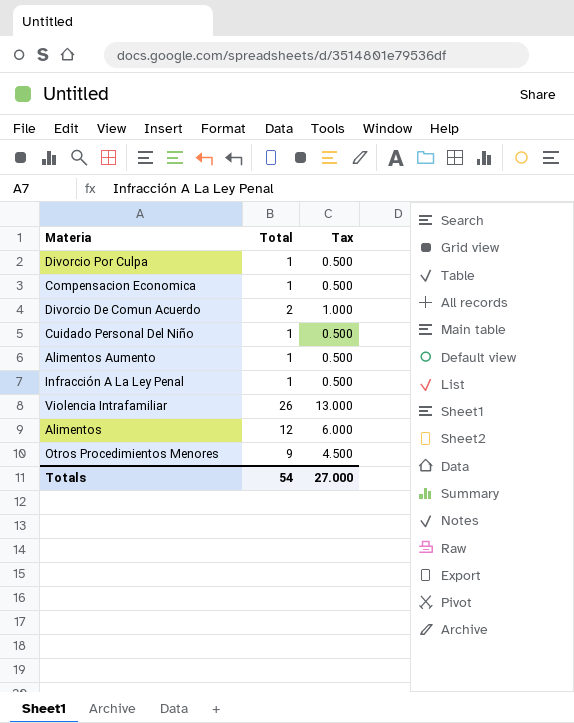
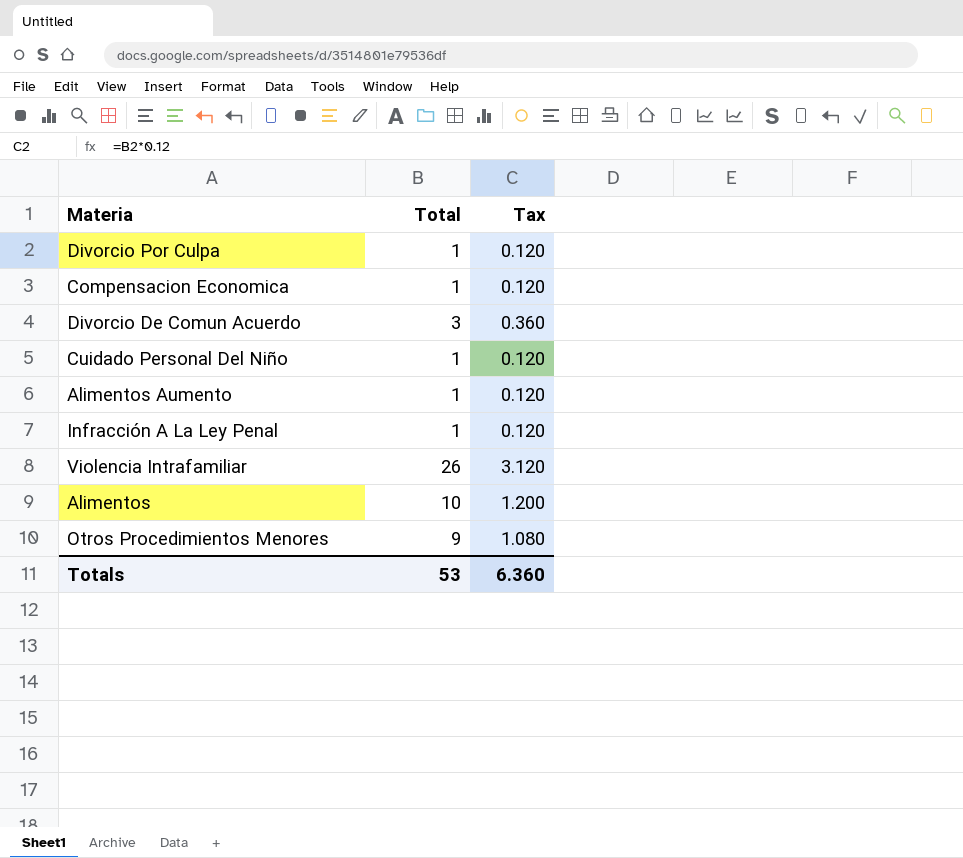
column Tax | formula: [Total] * 0.5 -> [Total] * 0.12
Divorcio De Comun Acuerdo | Total: 2 -> 3
Alimentos | Total: 12 -> 10
Totals | Total: 54 -> 53
Totals | Tax: 27.000 -> 6.360

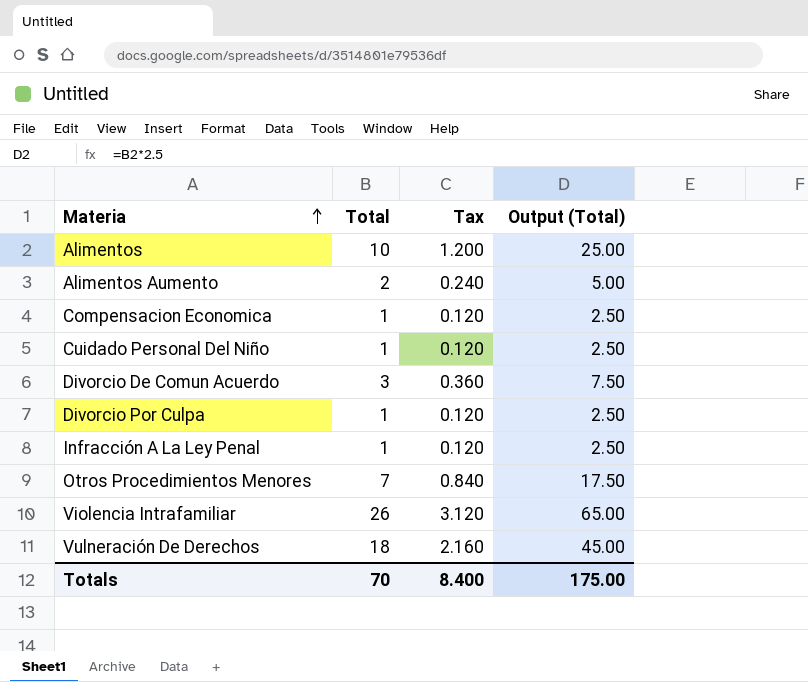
row order: none -> Materia ascending
column Output (Total) | formula: none -> [Total] * 2.5
Alimentos Aumento | Total: 1 -> 2
Alimentos Aumento | Tax: 0.120 -> 0.240
Otros Procedimientos Menores | Total: 9 -> 7
Otros Procedimientos Menores | Tax: 1.080 -> 0.840
row Vulneración De Derechos: none -> 18 | 2.160 | 45.00
Totals | Total: 53 -> 70
Totals | Tax: 6.360 -> 8.400

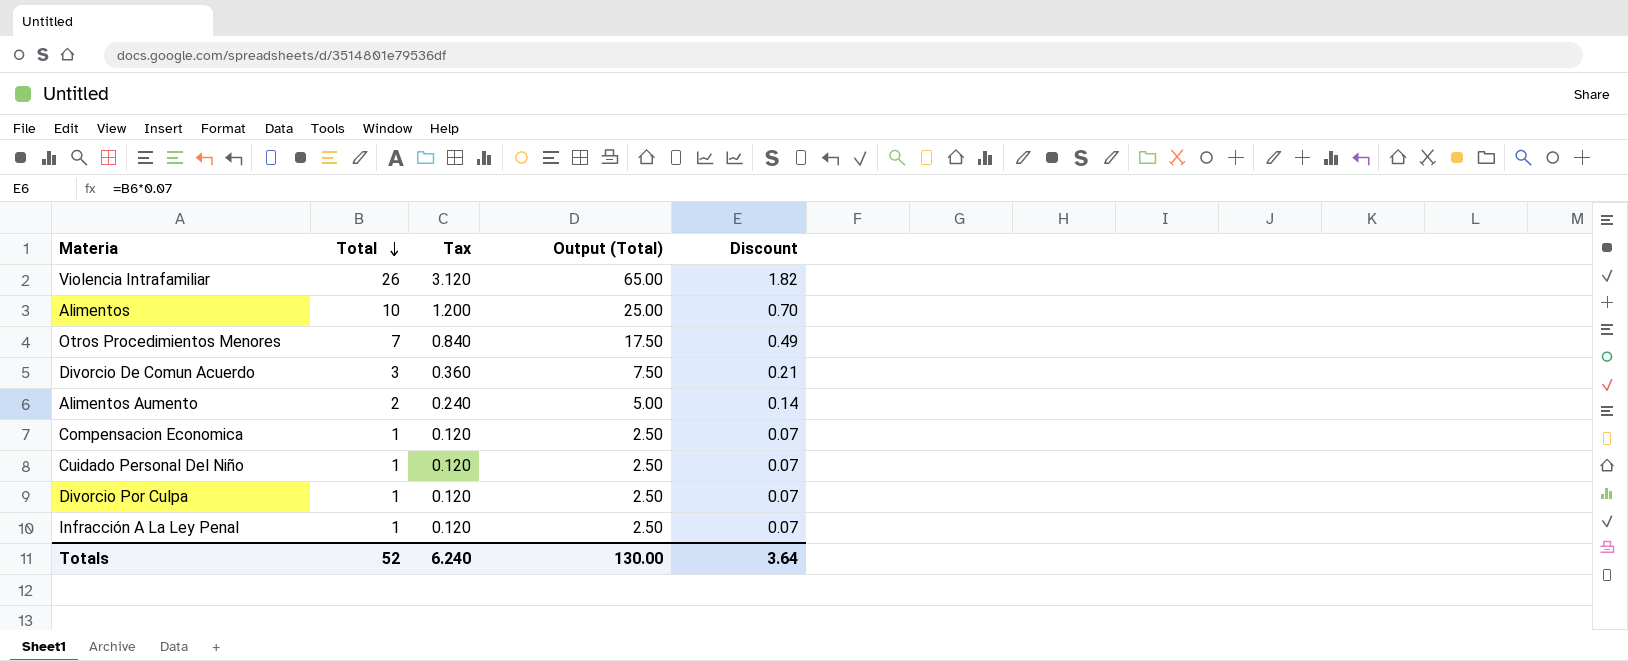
row order: Materia ascending -> Total descending
column Discount | formula: none -> [Total] * 0.07
row Vulneración De Derechos: 18 | 2.160 | 45.00 -> none
Totals | Total: 70 -> 52
Totals | Tax: 8.400 -> 6.240
Totals | Output (Total): 175.00 -> 130.00

